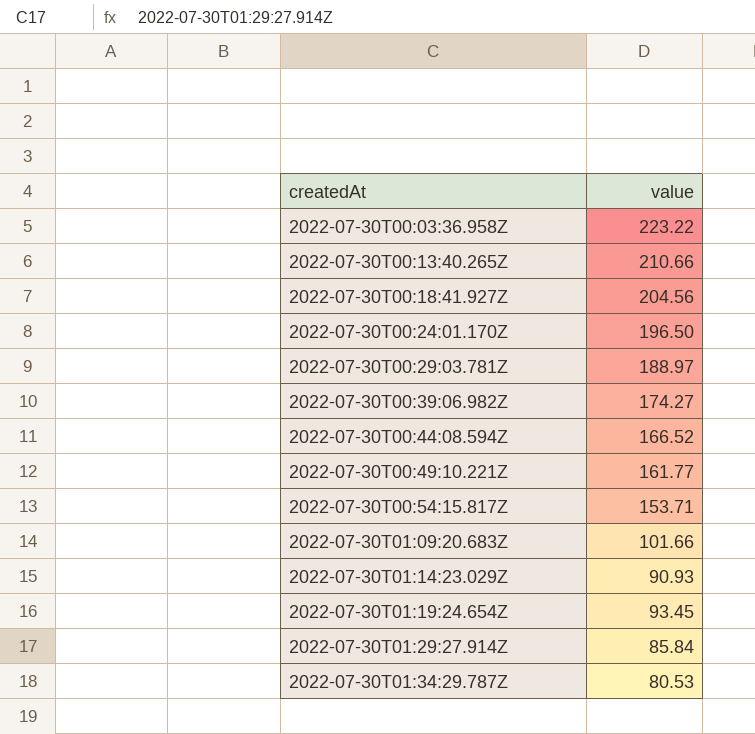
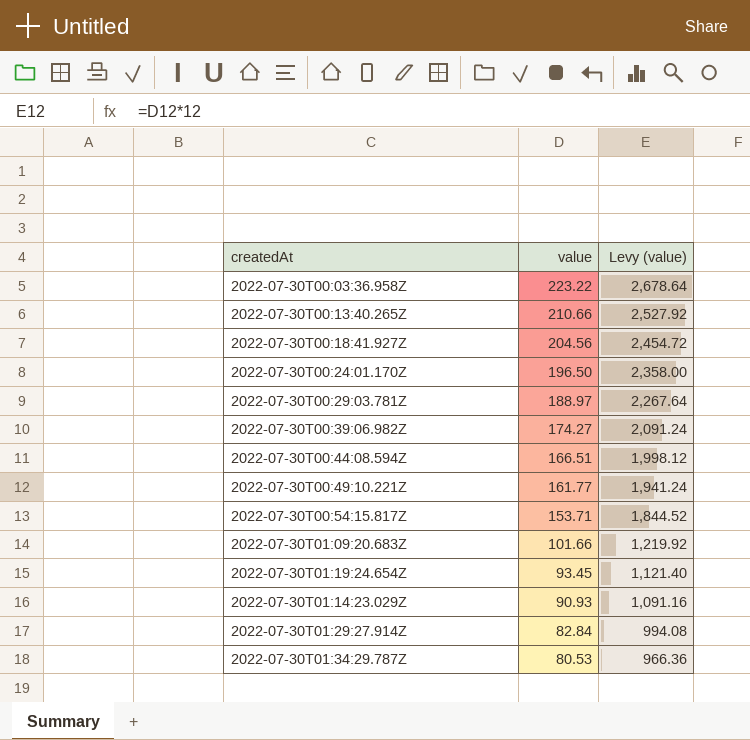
row order: createdAt ascending -> value descending
column Levy (value) | formula: none -> [value] * 12
2022-07-30T00:44:08.594Z | value: 166.52 -> 166.51
2022-07-30T01:29:27.914Z | value: 85.84 -> 82.84

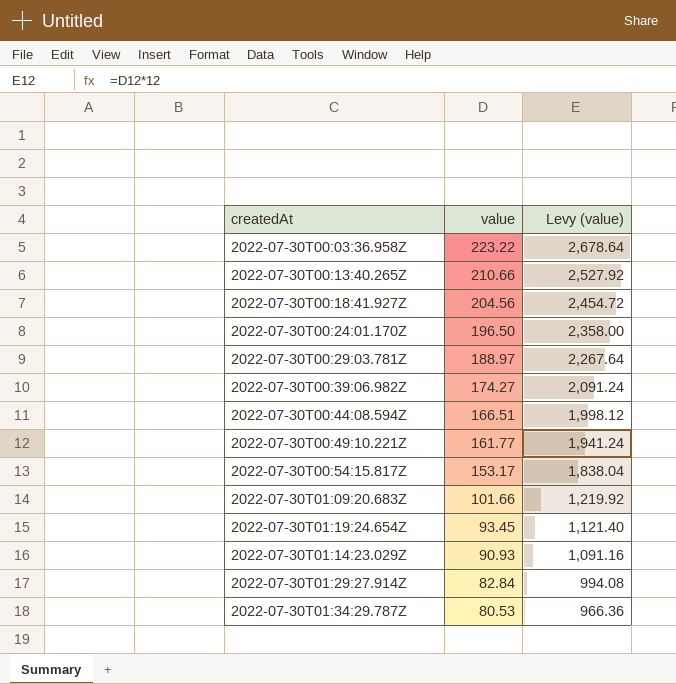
2022-07-30T00:54:15.817Z | value: 153.71 -> 153.17
2022-07-30T00:54:15.817Z | Levy (value): 1,844.52 -> 1,838.04

